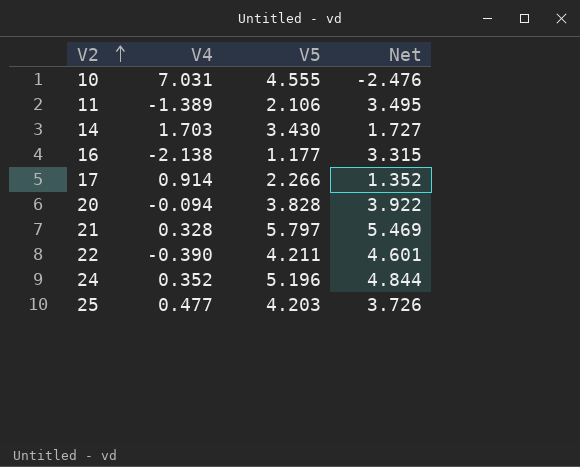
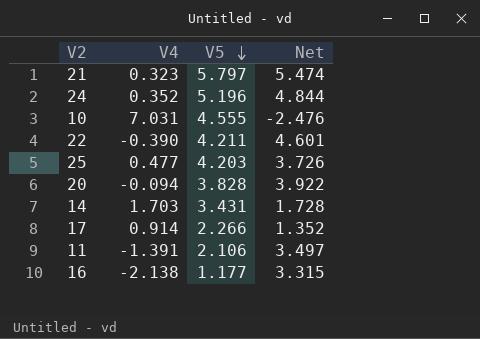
row order: V2 ascending -> V5 descending
21 | V4: 0.328 -> 0.323
21 | Net: 5.469 -> 5.474
14 | V5: 3.430 -> 3.431
14 | Net: 1.727 -> 1.728
11 | V4: -1.389 -> -1.391
11 | Net: 3.495 -> 3.497

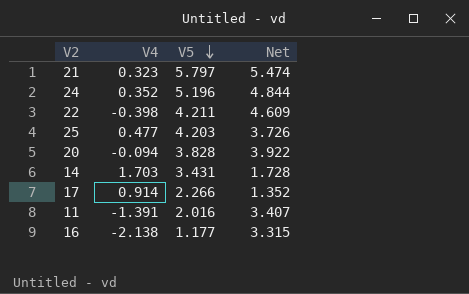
row 10: 7.031 | 4.555 | -2.476 -> none
22 | V4: -0.390 -> -0.398
22 | Net: 4.601 -> 4.609
11 | V5: 2.106 -> 2.016
11 | Net: 3.497 -> 3.407

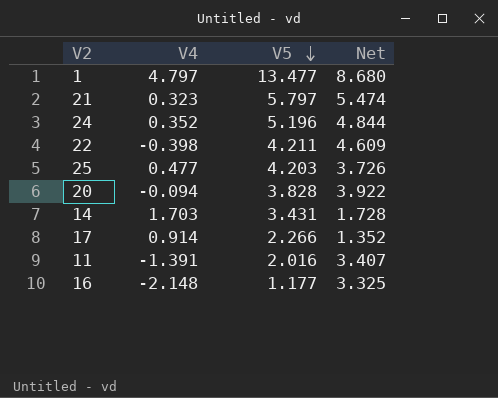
row 1: none -> 4.797 | 13.477 | 8.680
16 | V4: -2.138 -> -2.148
16 | Net: 3.315 -> 3.325

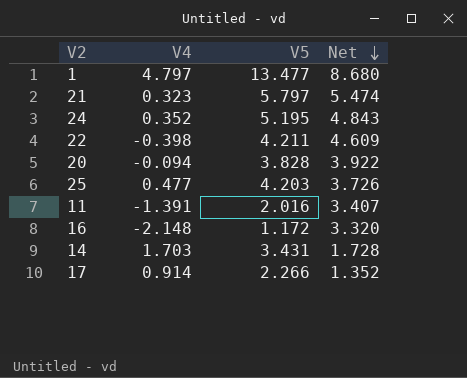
row order: V5 descending -> Net descending
24 | V5: 5.196 -> 5.195
24 | Net: 4.844 -> 4.843
16 | V5: 1.177 -> 1.172
16 | Net: 3.325 -> 3.320

